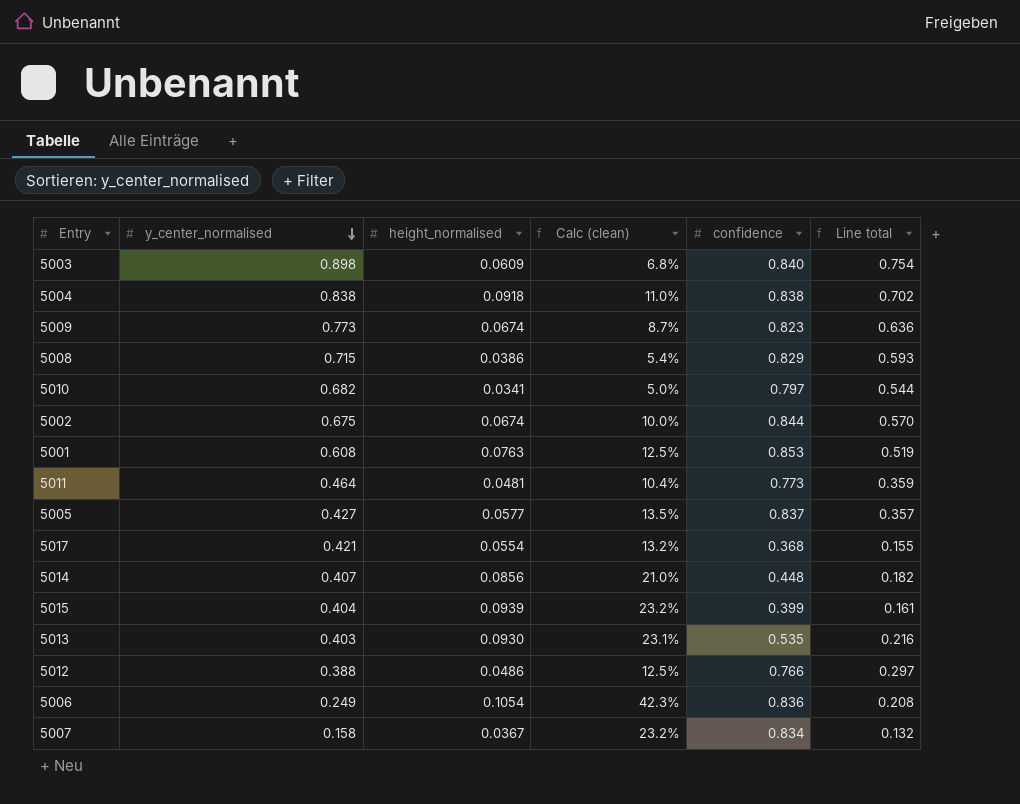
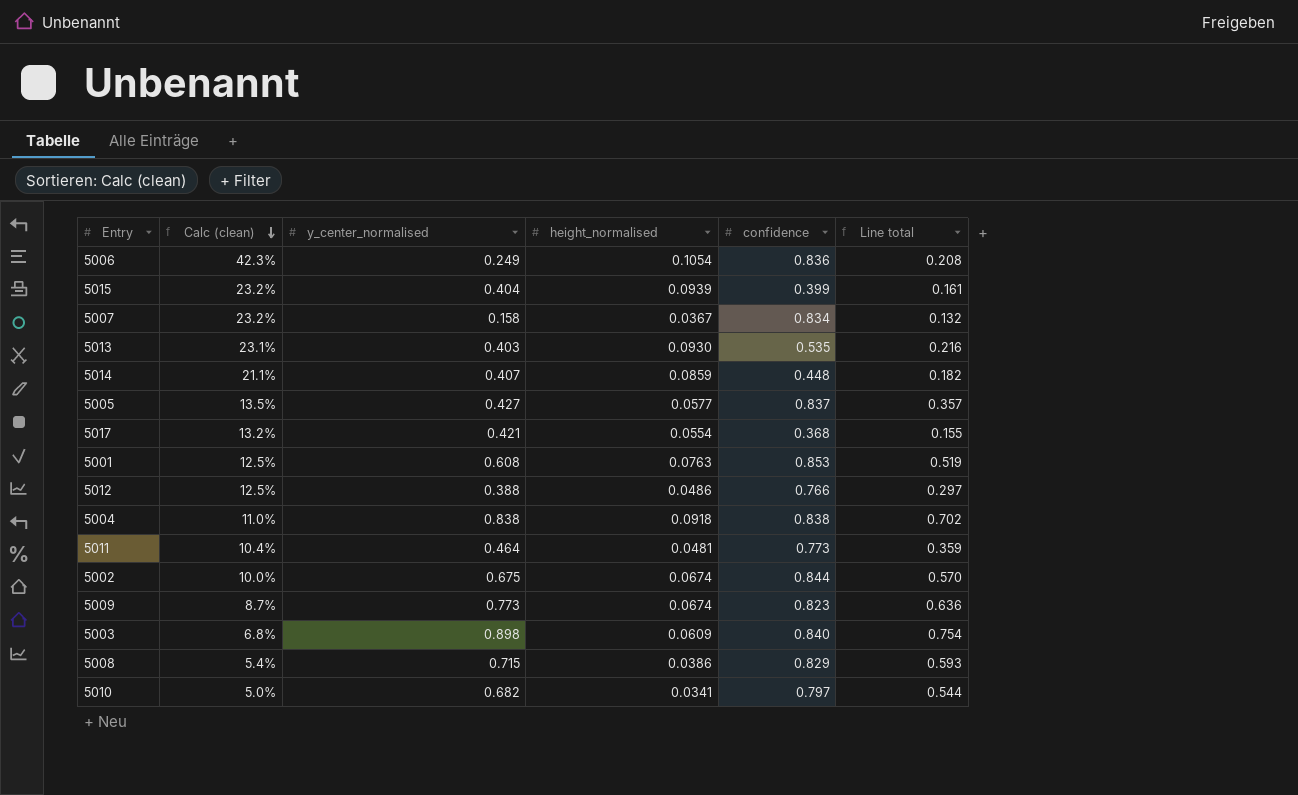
row order: y_center_normalised descending -> Calc (clean) descending
column Calc (clean) | position: 4 -> 2
5014 | Calc (clean): 21.0% -> 21.1%
5014 | height_normalised: 0.0856 -> 0.0859

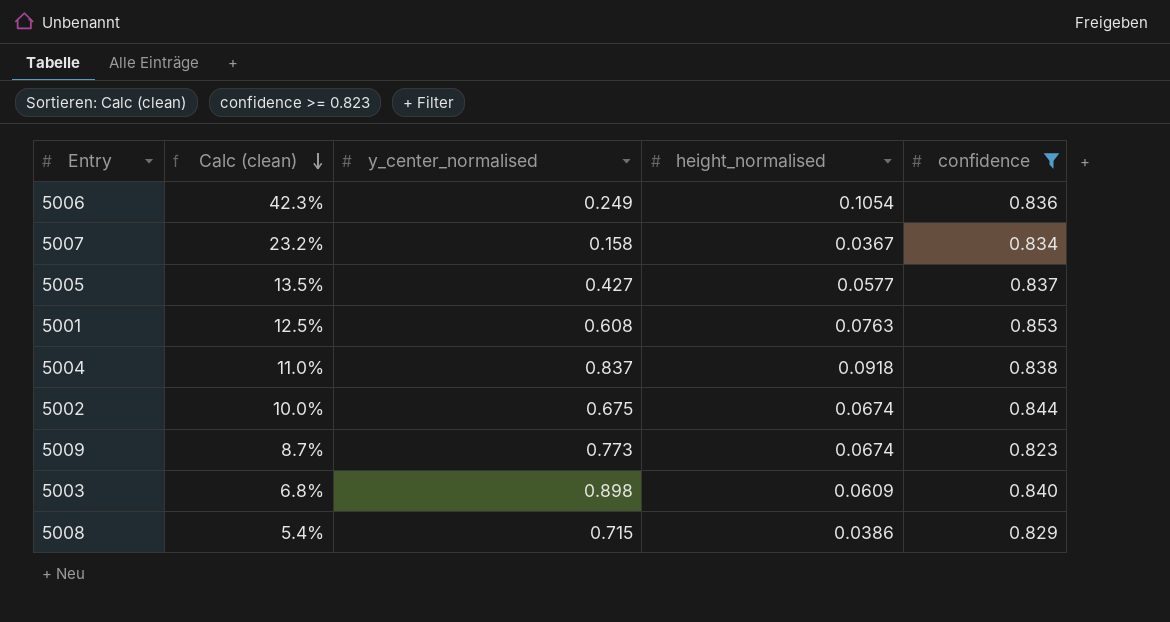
filter: none -> confidence >= 0.823
column Line total | formula: [y_center_normalised] * [confidence] -> none
5004 | y_center_normalised: 0.838 -> 0.837

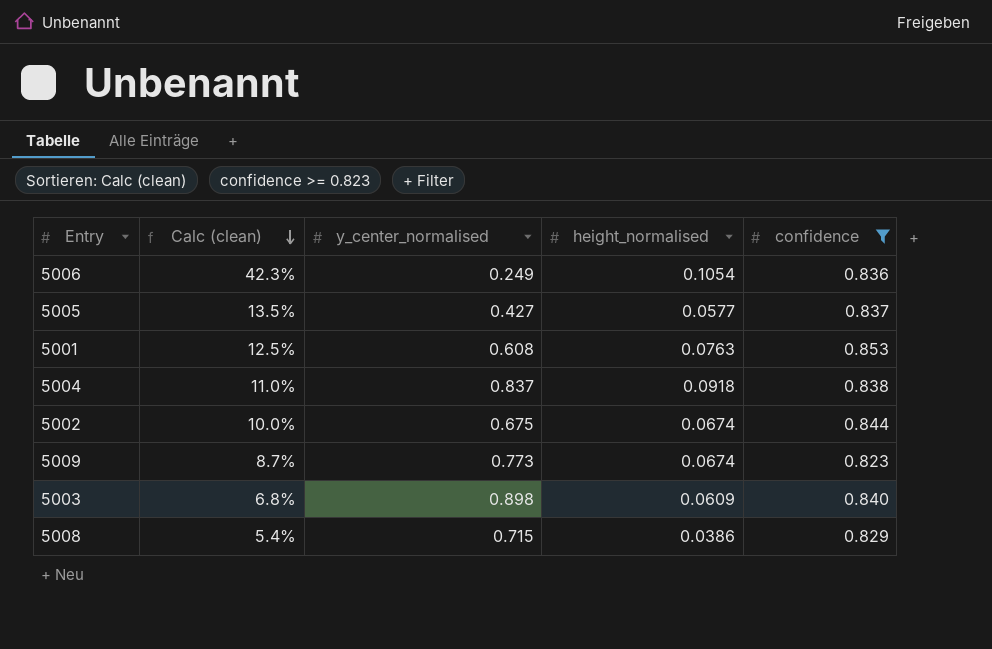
row 5007: 23.2% | 0.158 | 0.0367 | 0.834 -> none

